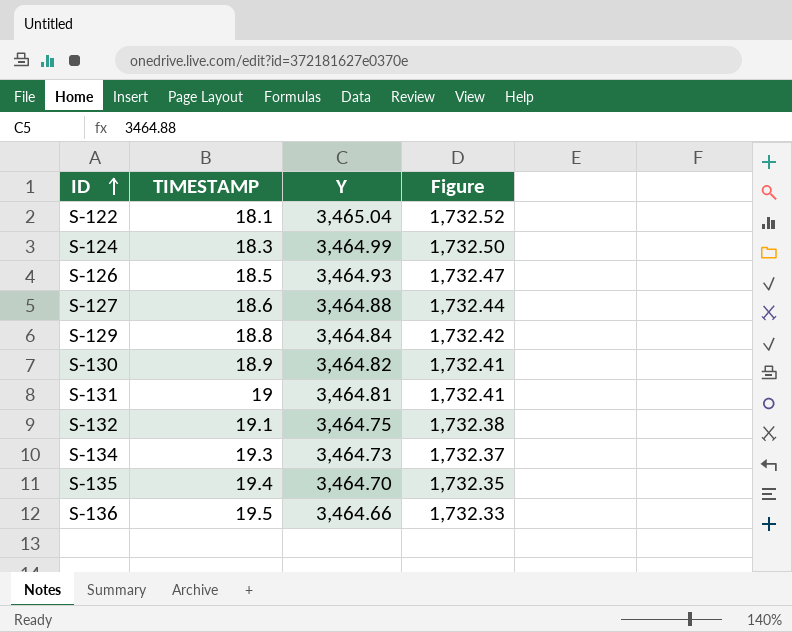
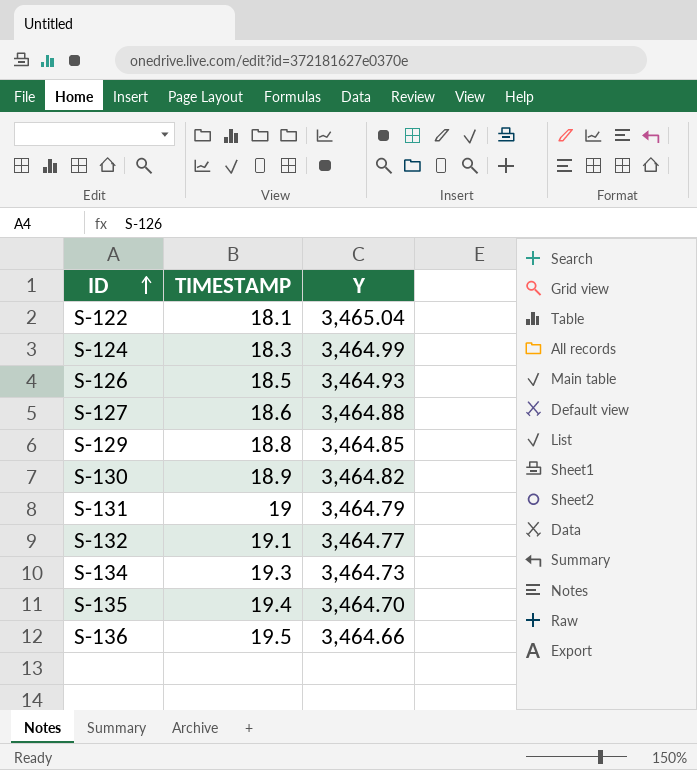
column Figure | formula: [Y] * 0.5 -> none
S-129 | Y: 3,464.84 -> 3,464.85
S-131 | Y: 3,464.81 -> 3,464.79
S-132 | Y: 3,464.75 -> 3,464.77

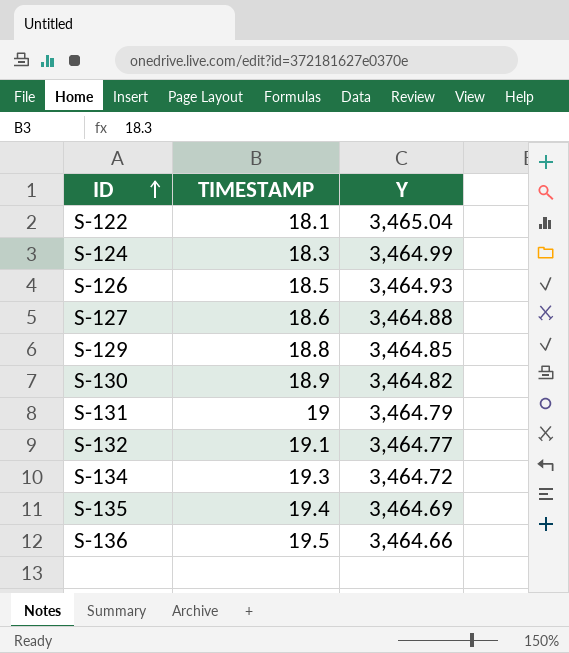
S-134 | Y: 3,464.73 -> 3,464.72
S-135 | Y: 3,464.70 -> 3,464.69

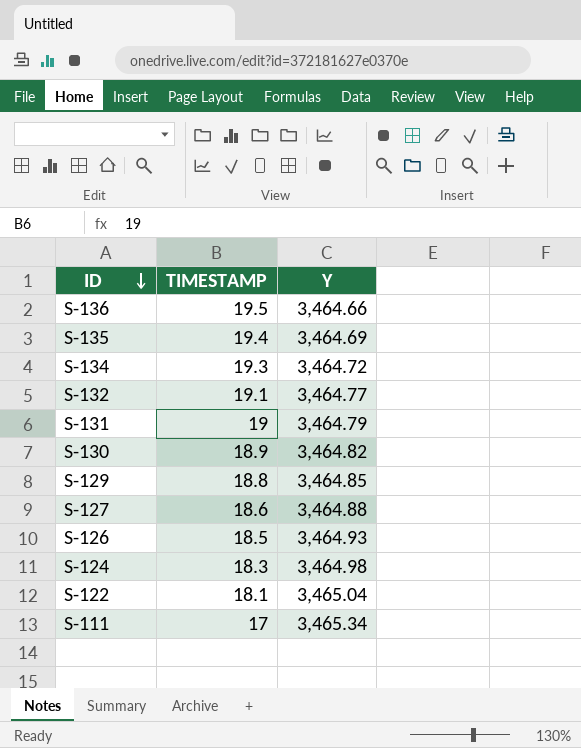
row order: ID ascending -> ID descending
S-124 | Y: 3,464.99 -> 3,464.98
row S-111: none -> 17 | 3,465.34

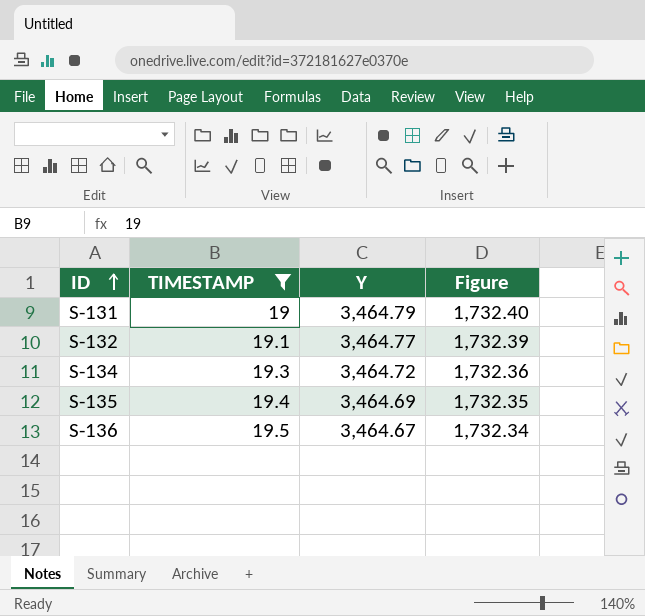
filter: none -> TIMESTAMP >= 19
row order: ID descending -> ID ascending
column Figure | formula: none -> [Y] * 0.5
S-136 | Y: 3,464.66 -> 3,464.67

